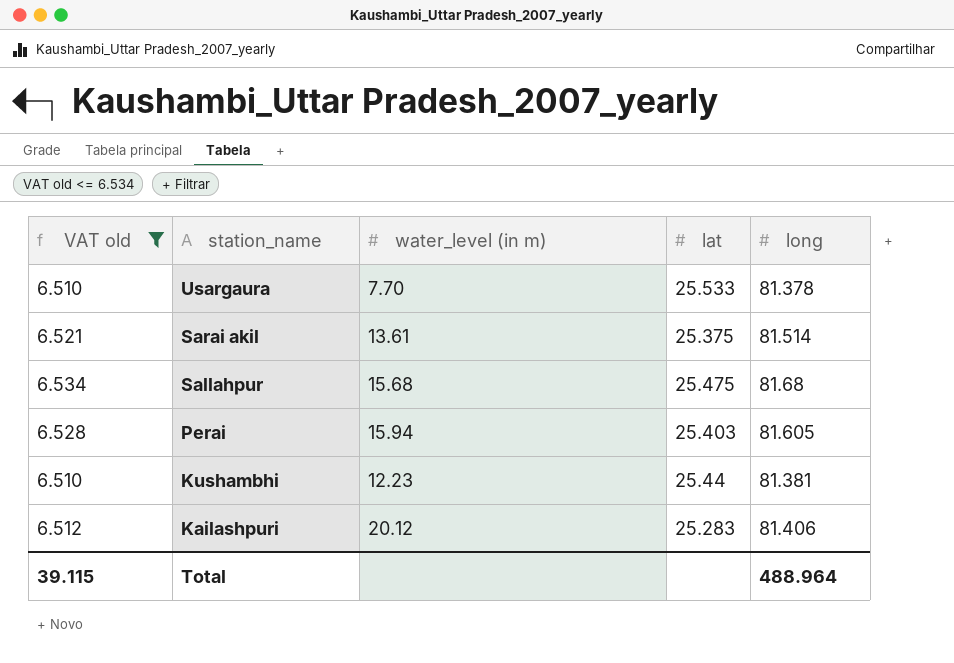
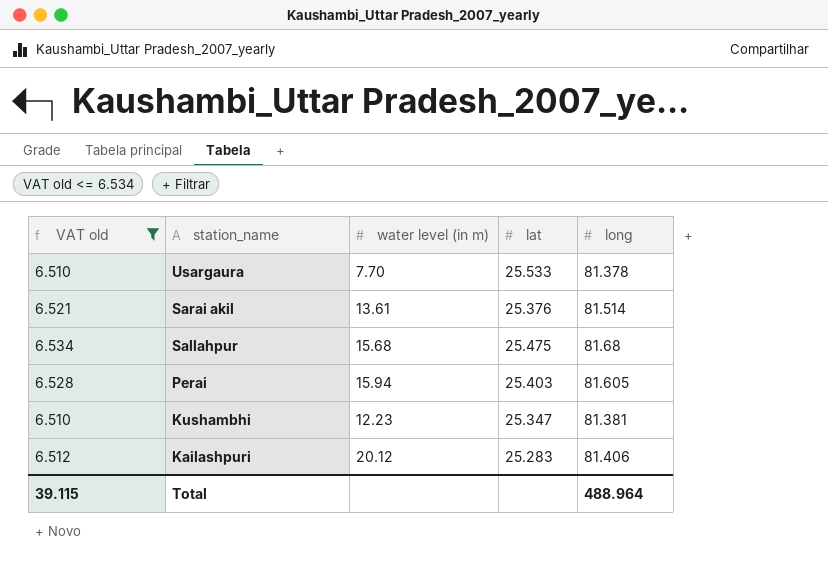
column name: water_level (in m) -> water level (in m)
Sarai akil | lat: 25.375 -> 25.376
Kushambhi | lat: 25.44 -> 25.347

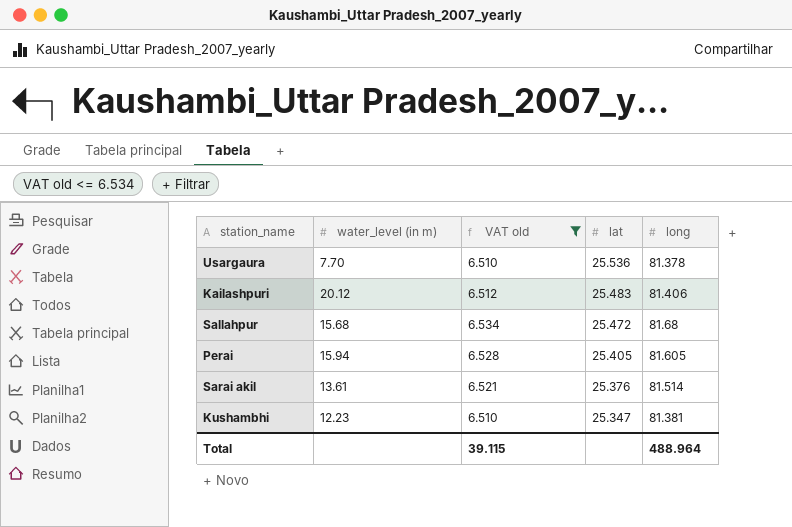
row order: station_name descending -> lat descending
column name: water level (in m) -> water_level (in m)
column VAT old | position: 1 -> 3
Usargaura | lat: 25.533 -> 25.536
Kailashpuri | lat: 25.283 -> 25.483
Sallahpur | lat: 25.475 -> 25.472
Perai | lat: 25.403 -> 25.405

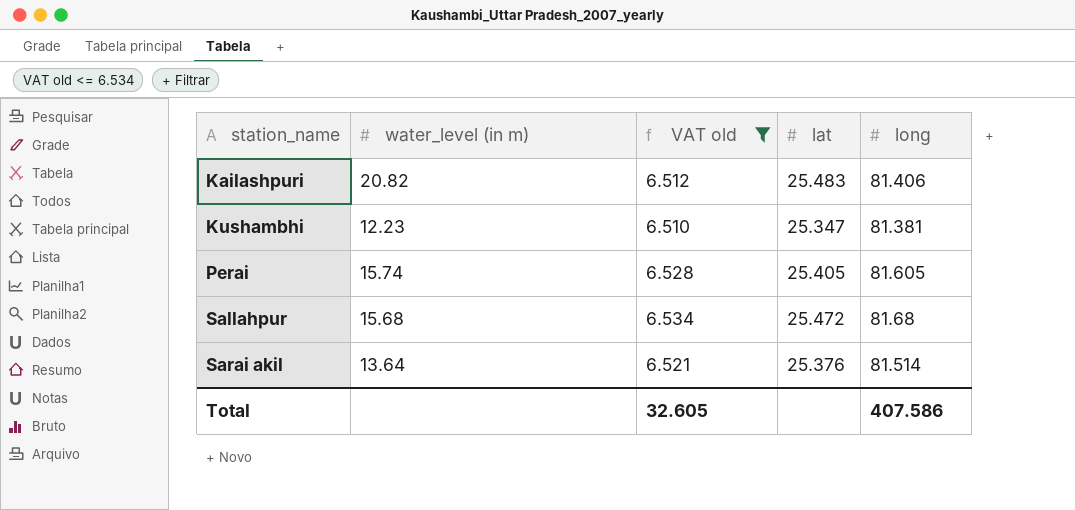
row order: lat descending -> station_name ascending
row Usargaura: 7.70 | 6.510 | 25.536 | 81.378 -> none
Kailashpuri | water_level (in m): 20.12 -> 20.82
Perai | water_level (in m): 15.94 -> 15.74
Sarai akil | water_level (in m): 13.61 -> 13.64
Total | VAT old: 39.115 -> 32.605
Total | long: 488.964 -> 407.586

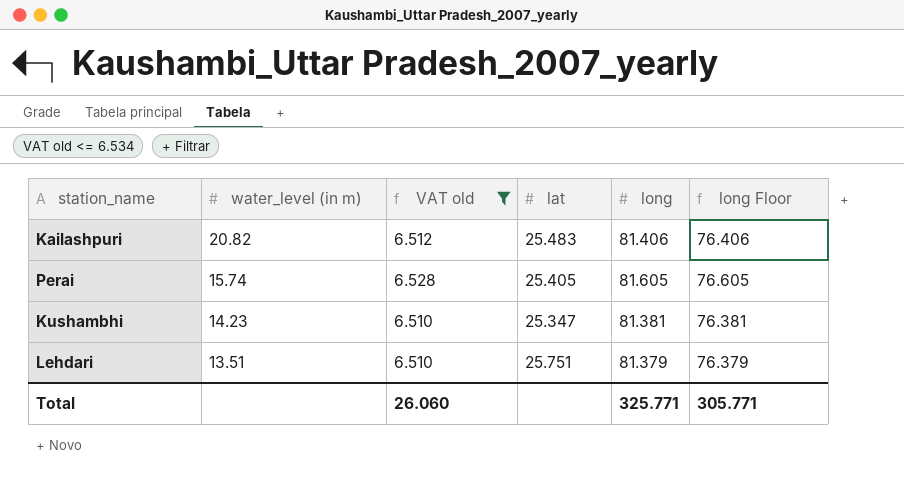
row order: station_name ascending -> water_level (in m) descending
column long Floor | formula: none -> [long] - 5
row Sallahpur: 15.68 | 6.534 | 25.472 | 81.68 -> none
row Sarai akil: 13.64 | 6.521 | 25.376 | 81.514 -> none
Kushambhi | water_level (in m): 12.23 -> 14.23
row Lehdari: none -> 13.51 | 6.510 | 25.751 | 81.379 | 76.379
Total | VAT old: 32.605 -> 26.060
Total | long: 407.586 -> 325.771

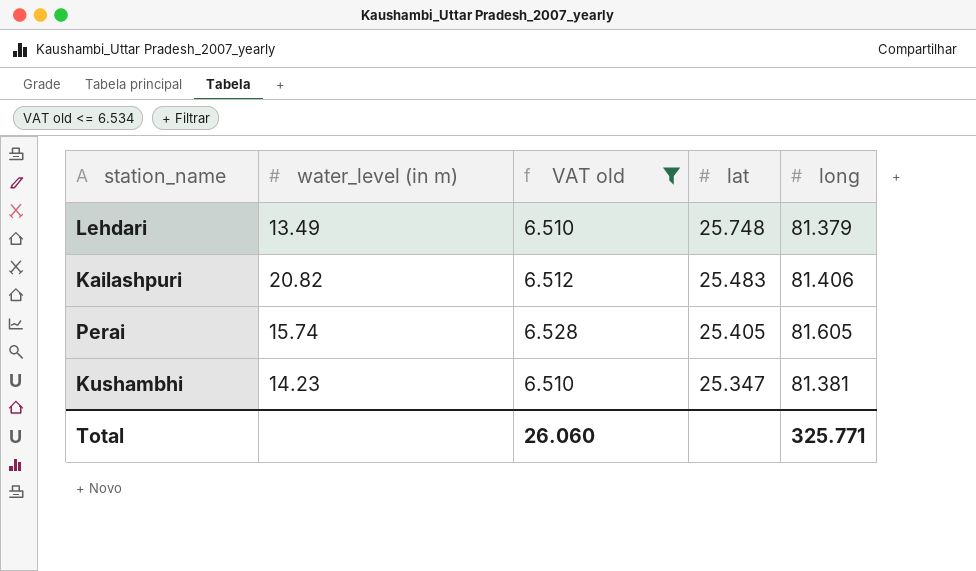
row order: water_level (in m) descending -> lat descending
column long Floor | formula: [long] - 5 -> none
Lehdari | water_level (in m): 13.51 -> 13.49
Lehdari | lat: 25.751 -> 25.748

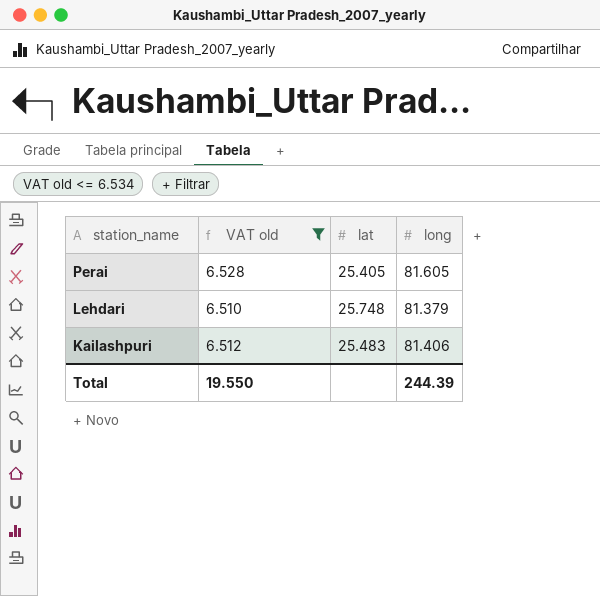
row order: lat descending -> station_name descending
column water_level (in m) | position: 2 -> none
row Kushambhi: 14.23 | 6.510 | 25.347 | 81.381 -> none
Total | VAT old: 26.060 -> 19.550
Total | long: 325.771 -> 244.39

